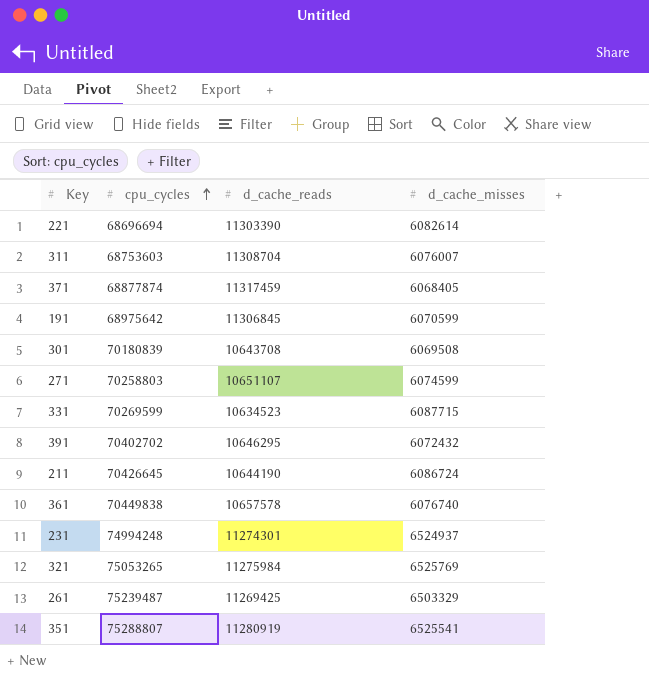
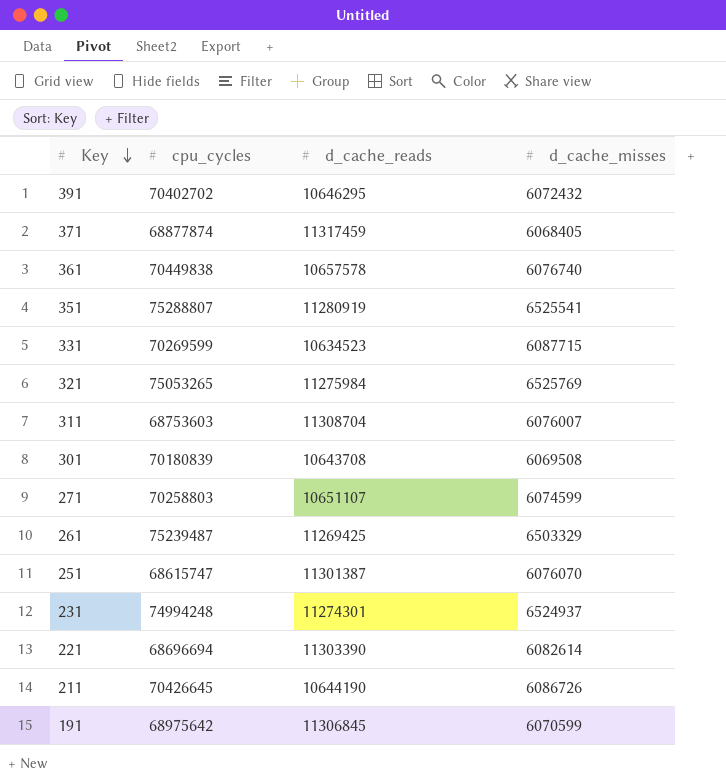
row order: cpu_cycles ascending -> Key descending
row 251: none -> 68615747 | 11301387 | 6076070
211 | d_cache_misses: 6086724 -> 6086726

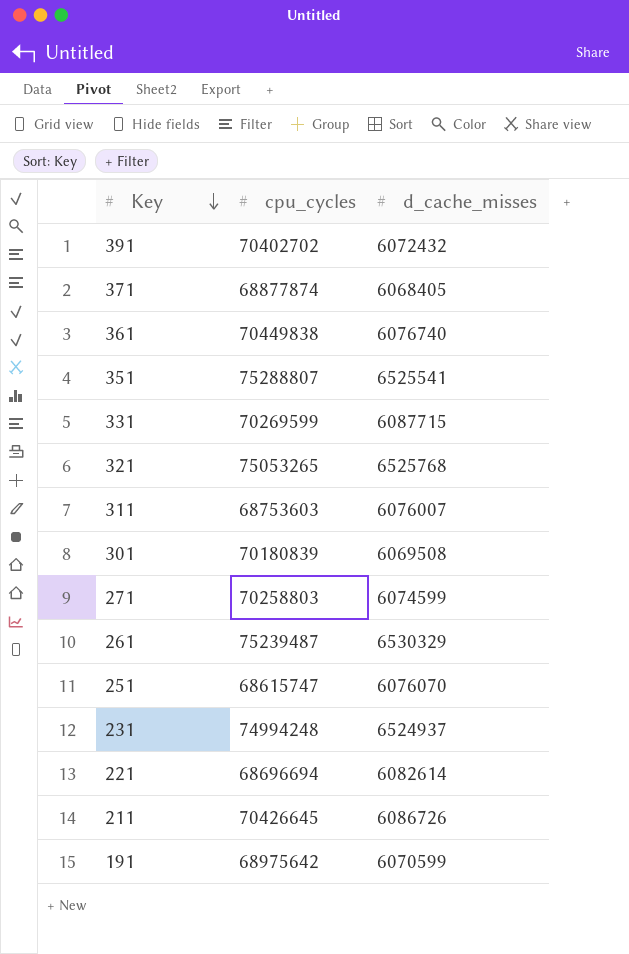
column d_cache_reads | position: 3 -> none
321 | d_cache_misses: 6525769 -> 6525768
261 | d_cache_misses: 6503329 -> 6530329

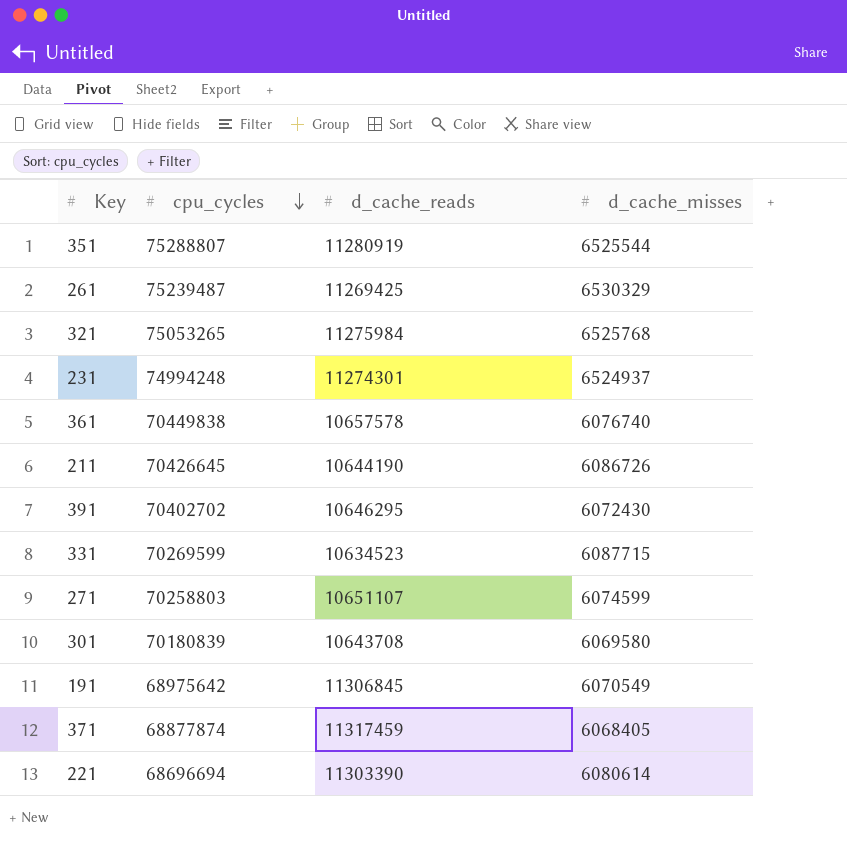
row order: Key descending -> cpu_cycles descending
column d_cache_reads | position: none -> 3
row 311: 68753603 | 6076007 -> none
row 251: 68615747 | 6076070 -> none
351 | d_cache_misses: 6525541 -> 6525544
391 | d_cache_misses: 6072432 -> 6072430
301 | d_cache_misses: 6069508 -> 6069580
191 | d_cache_misses: 6070599 -> 6070549
221 | d_cache_misses: 6082614 -> 6080614

